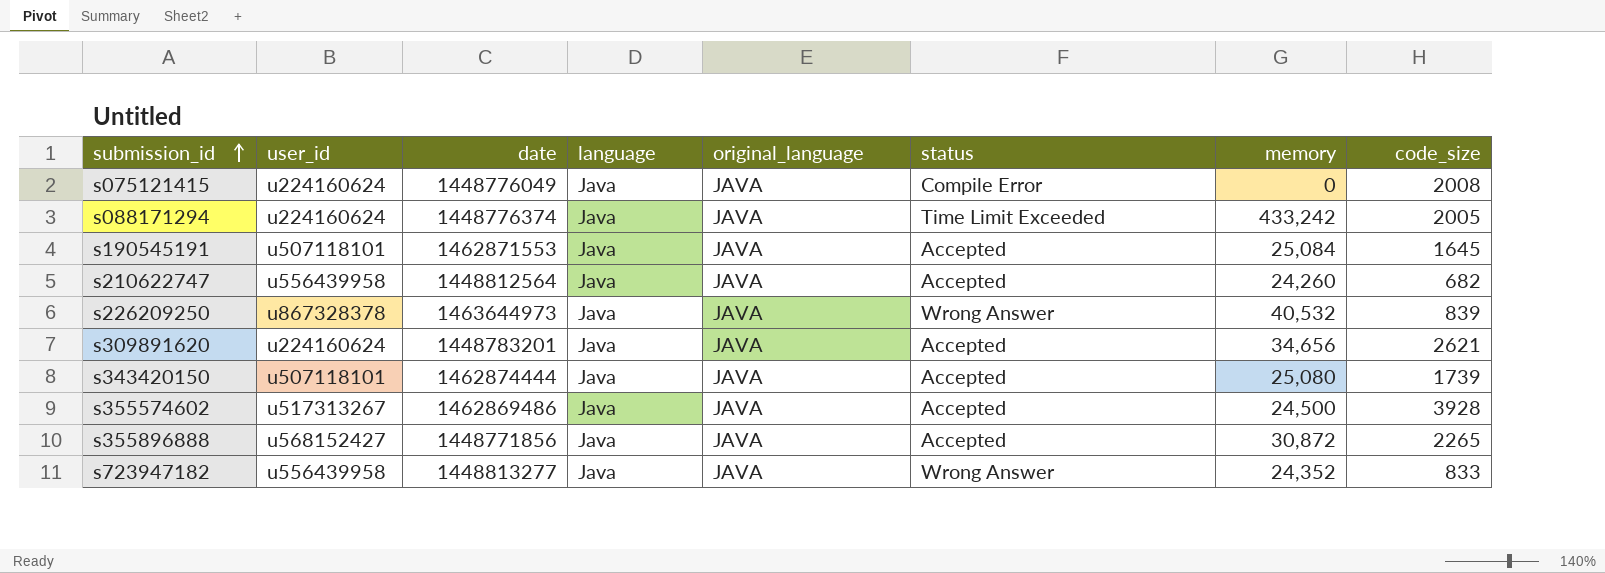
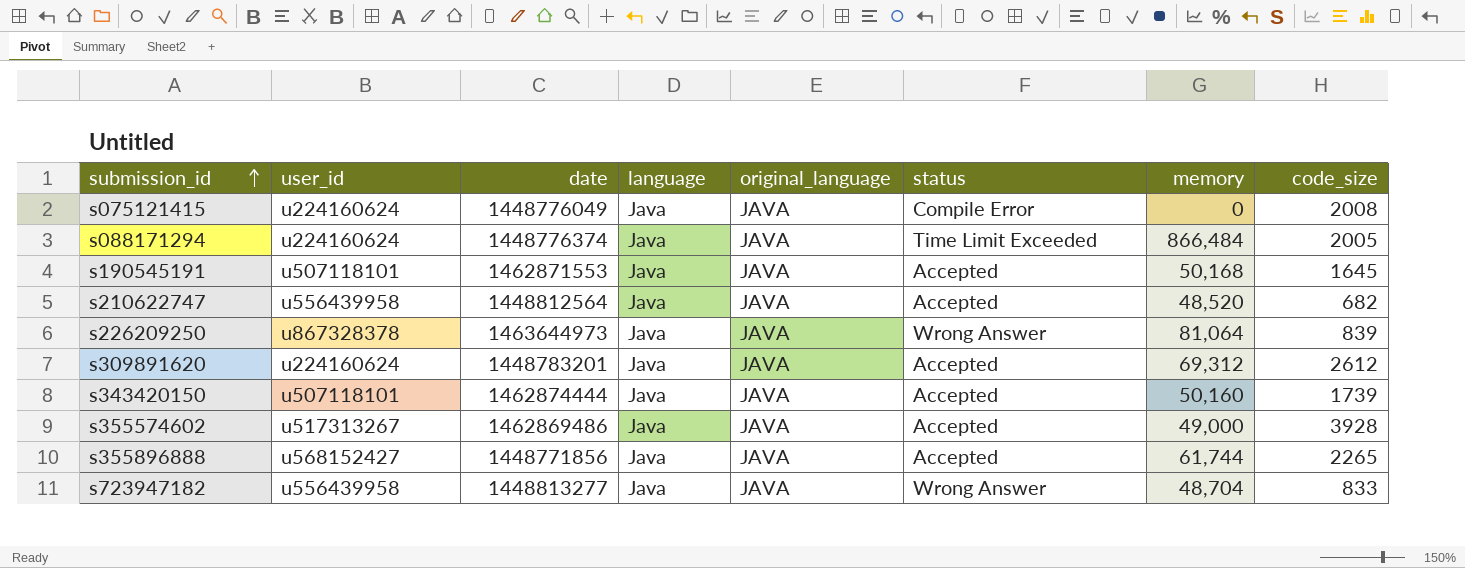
s088171294 | memory: 433,242 -> 866,484
s190545191 | memory: 25,084 -> 50,168
s210622747 | memory: 24,260 -> 48,520
s226209250 | memory: 40,532 -> 81,064
s309891620 | memory: 34,656 -> 69,312
s309891620 | code_size: 2621 -> 2612
s343420150 | memory: 25,080 -> 50,160
s355574602 | memory: 24,500 -> 49,000
s355896888 | memory: 30,872 -> 61,744
s723947182 | memory: 24,352 -> 48,704

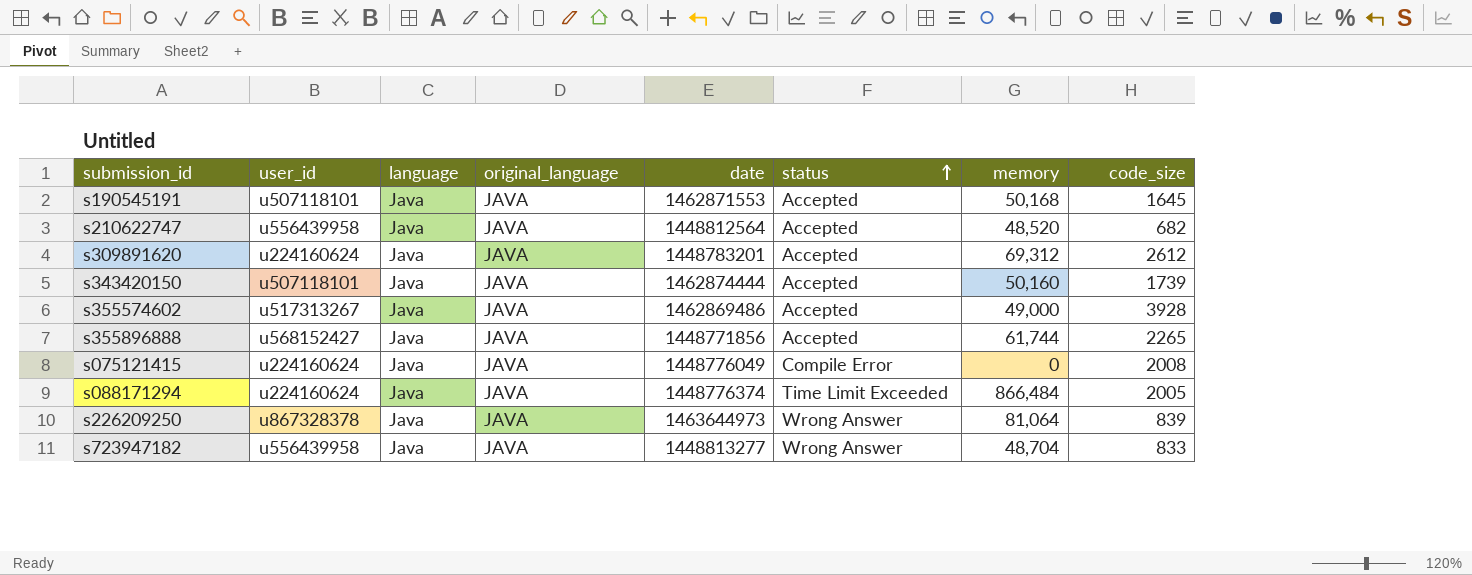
row order: submission_id ascending -> status ascending
column date | position: 3 -> 5

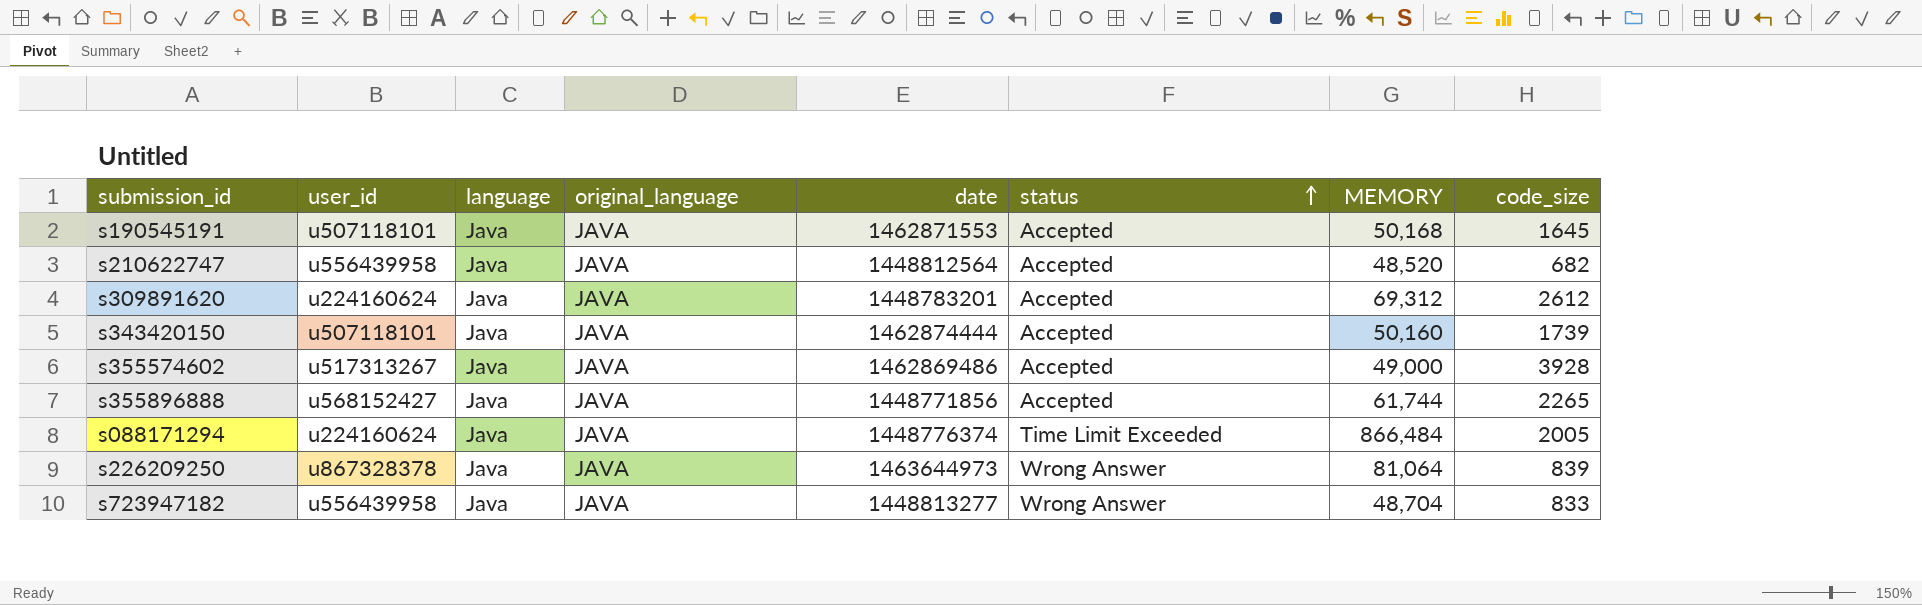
column name: memory -> MEMORY
row s075121415: u224160624 | Java | JAVA | 1448776049 | Compile Error | 0 | 2008 -> none

